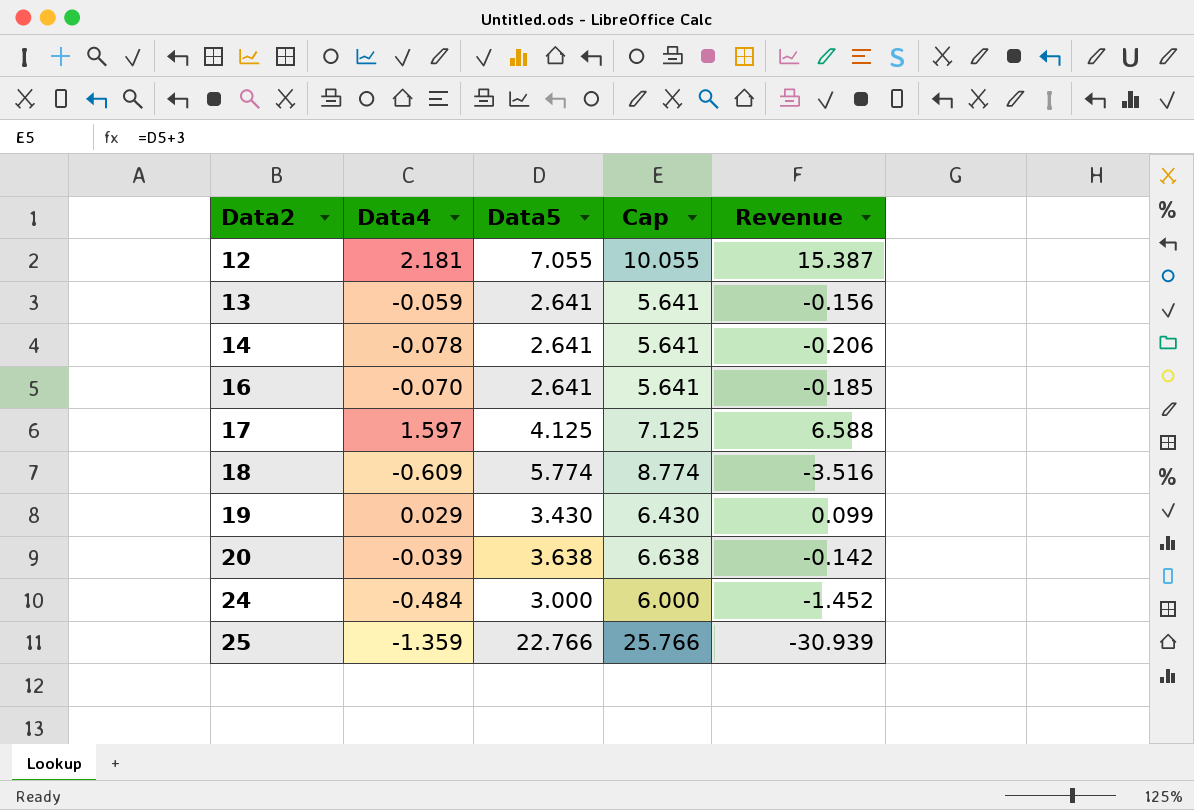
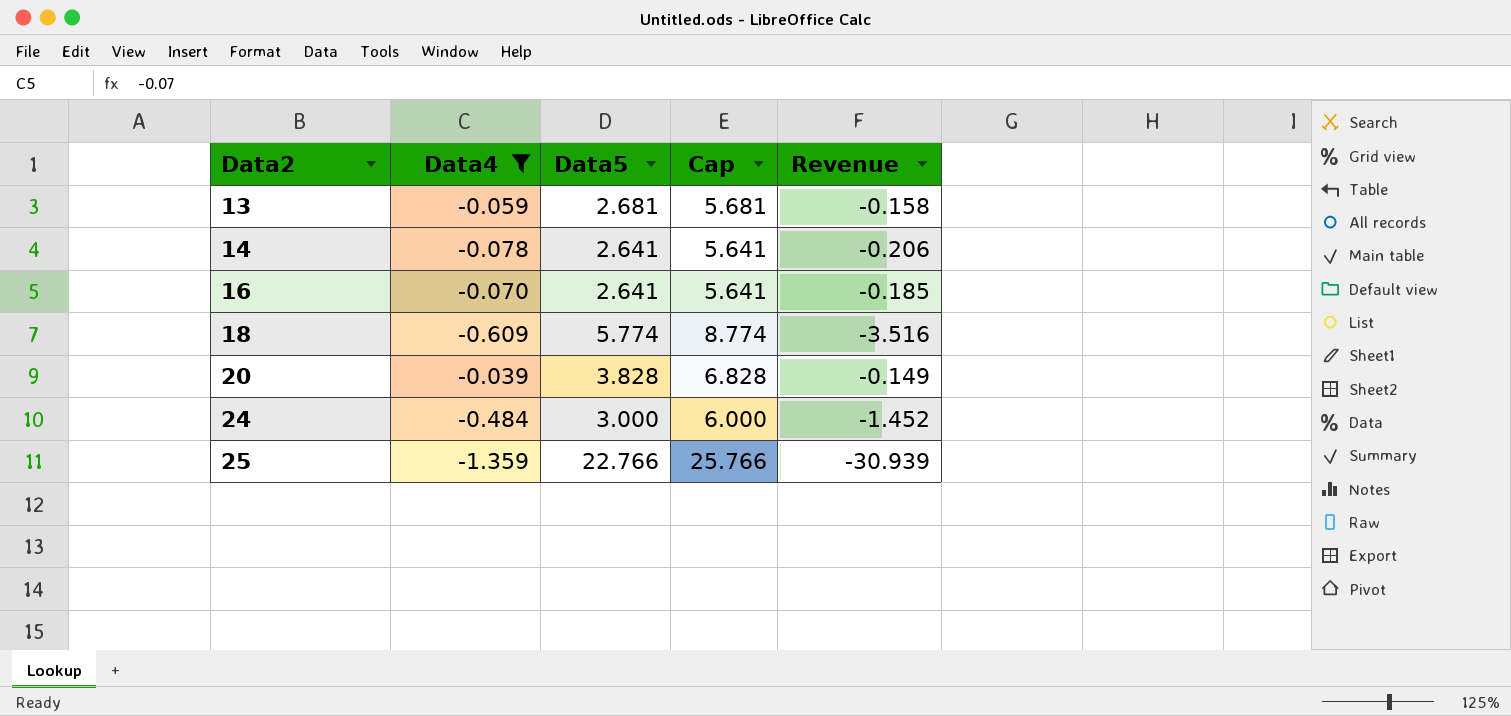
filter: none -> Data4 <= -0.039
13 | Data5: 2.641 -> 2.681
13 | Cap: 5.641 -> 5.681
13 | Revenue: -0.156 -> -0.158
20 | Data5: 3.638 -> 3.828
20 | Cap: 6.638 -> 6.828
20 | Revenue: -0.142 -> -0.149

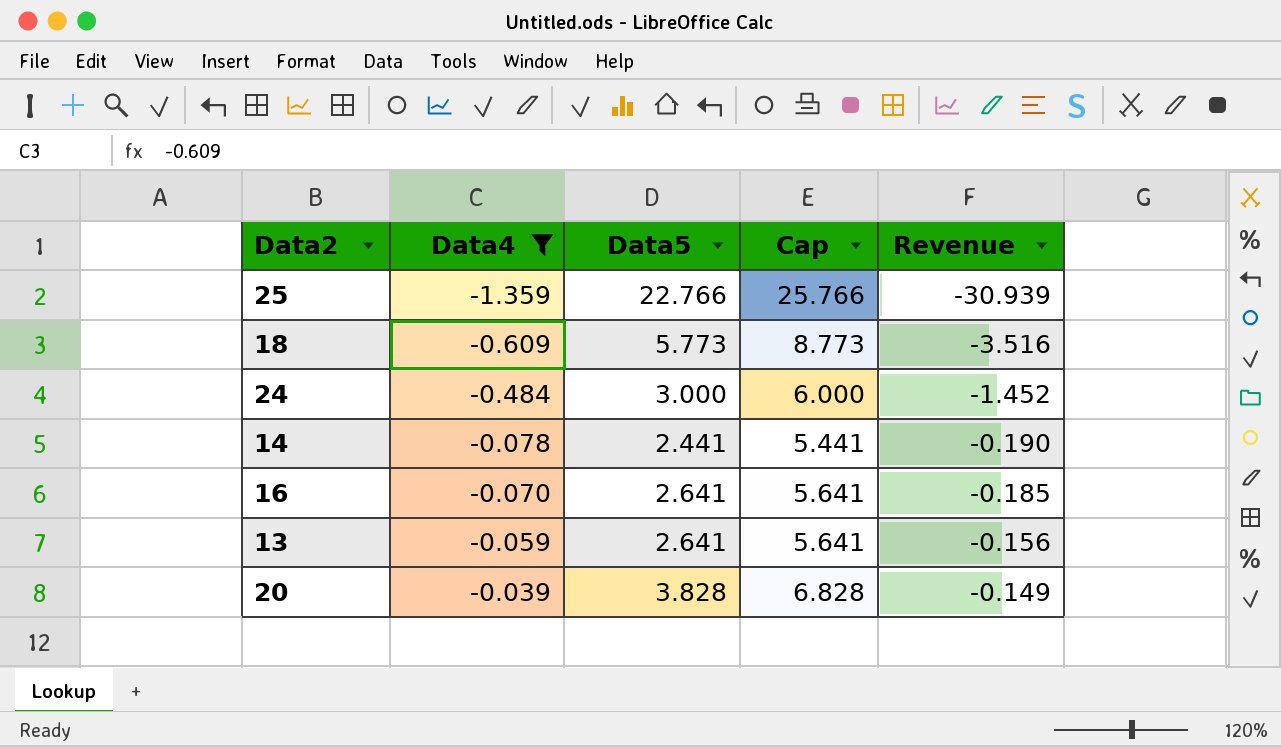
row order: Data2 ascending -> Data4 ascending
18 | Data5: 5.774 -> 5.773
18 | Cap: 8.774 -> 8.773
14 | Data5: 2.641 -> 2.441
14 | Cap: 5.641 -> 5.441
14 | Revenue: -0.206 -> -0.190
13 | Data5: 2.681 -> 2.641
13 | Cap: 5.681 -> 5.641
13 | Revenue: -0.158 -> -0.156

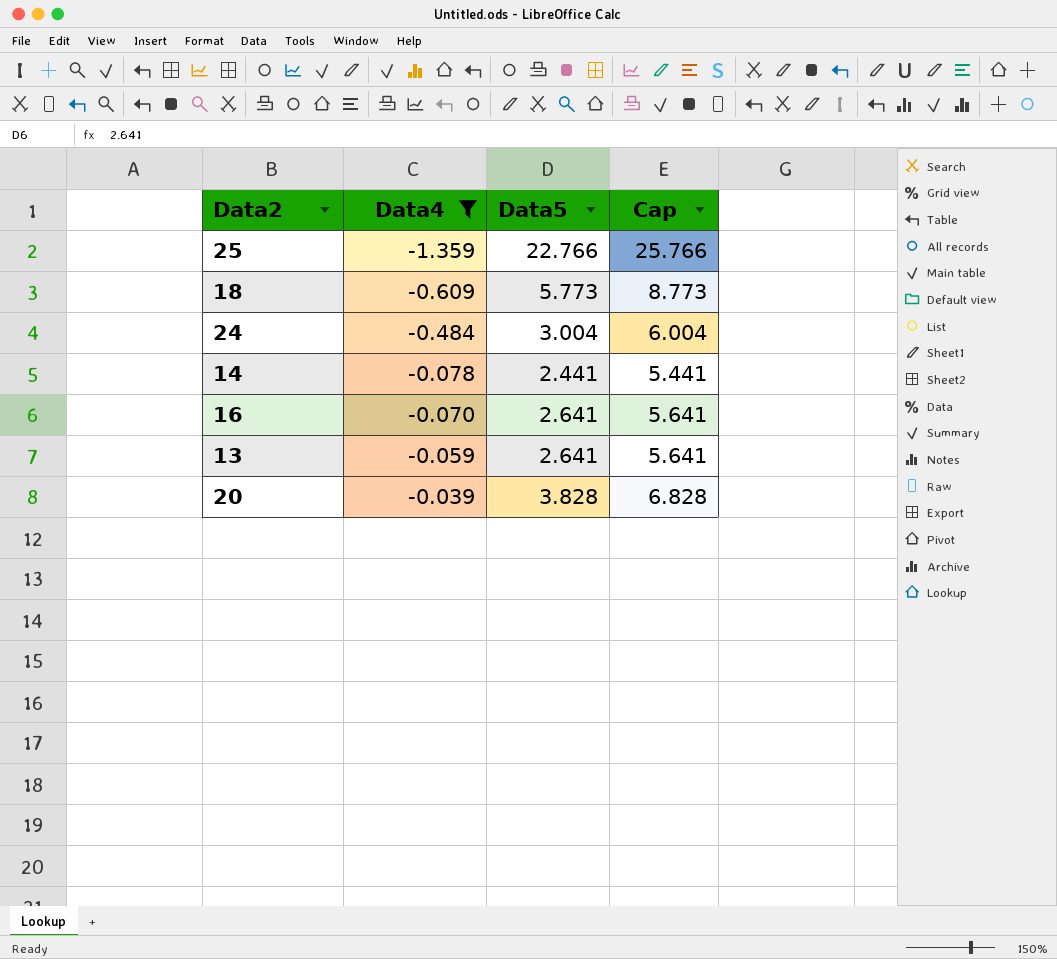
column Revenue | formula: [Data4] * [Data5] -> none
24 | Data5: 3.000 -> 3.004
24 | Cap: 6.000 -> 6.004

